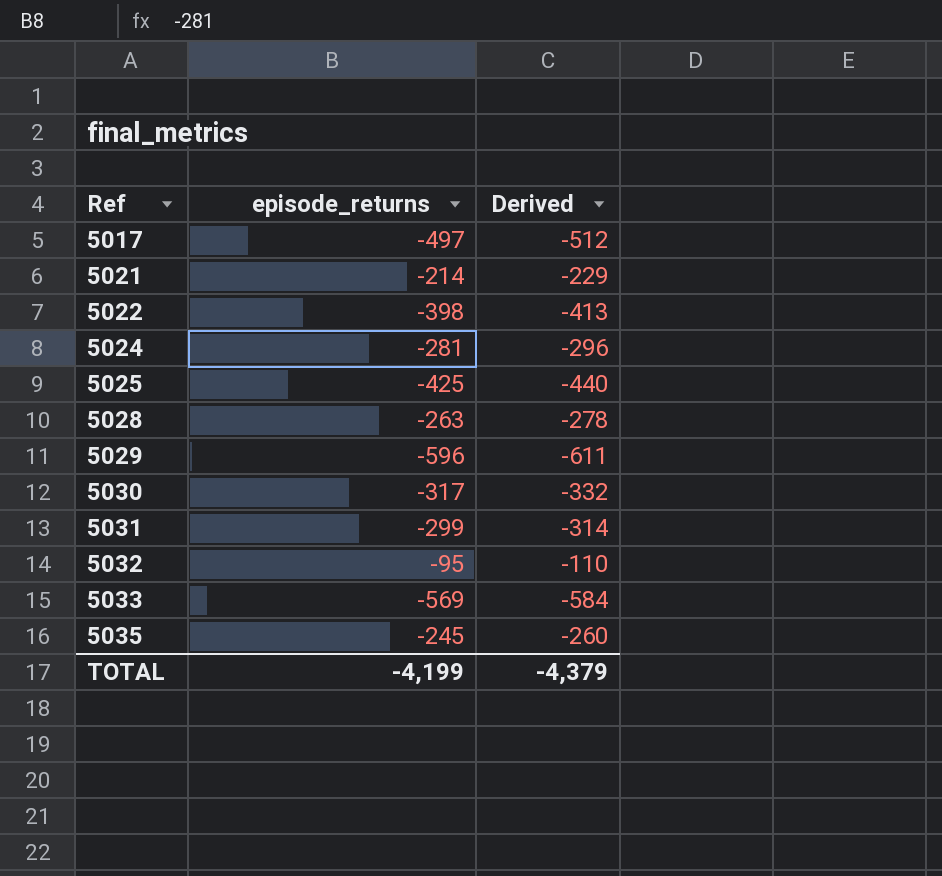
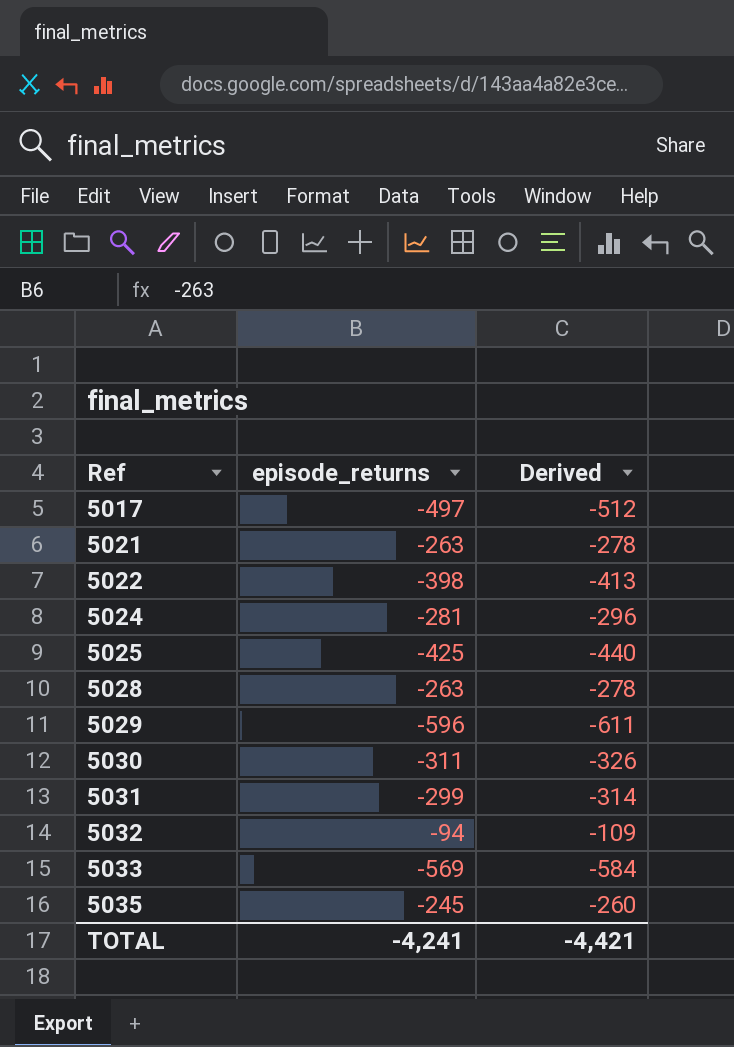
5021 | episode_returns: -214 -> -263
5021 | Derived: -229 -> -278
5030 | episode_returns: -317 -> -311
5030 | Derived: -332 -> -326
5032 | episode_returns: -95 -> -94
5032 | Derived: -110 -> -109
TOTAL | episode_returns: -4,199 -> -4,241
TOTAL | Derived: -4,379 -> -4,421

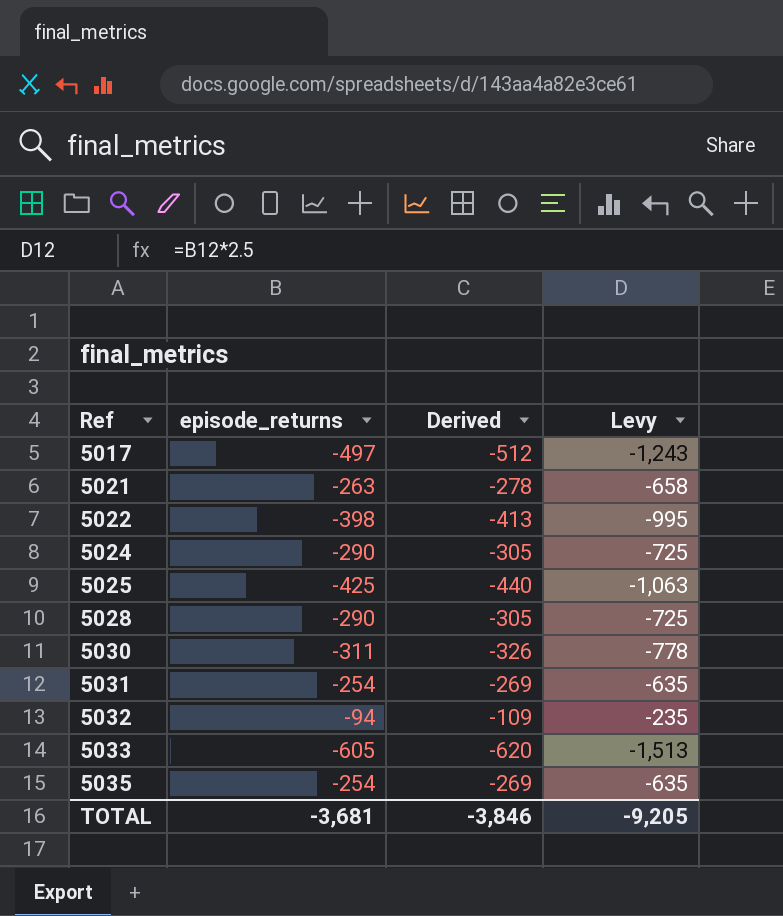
column Levy | formula: none -> [episode_returns] * 2.5
row 5029: -596 | -611 -> none
5024 | episode_returns: -281 -> -290
5024 | Derived: -296 -> -305
5028 | episode_returns: -263 -> -290
5028 | Derived: -278 -> -305
5031 | episode_returns: -299 -> -254
5031 | Derived: -314 -> -269
5033 | episode_returns: -569 -> -605
5033 | Derived: -584 -> -620
5035 | episode_returns: -245 -> -254
5035 | Derived: -260 -> -269
TOTAL | episode_returns: -4,241 -> -3,681
TOTAL | Derived: -4,421 -> -3,846

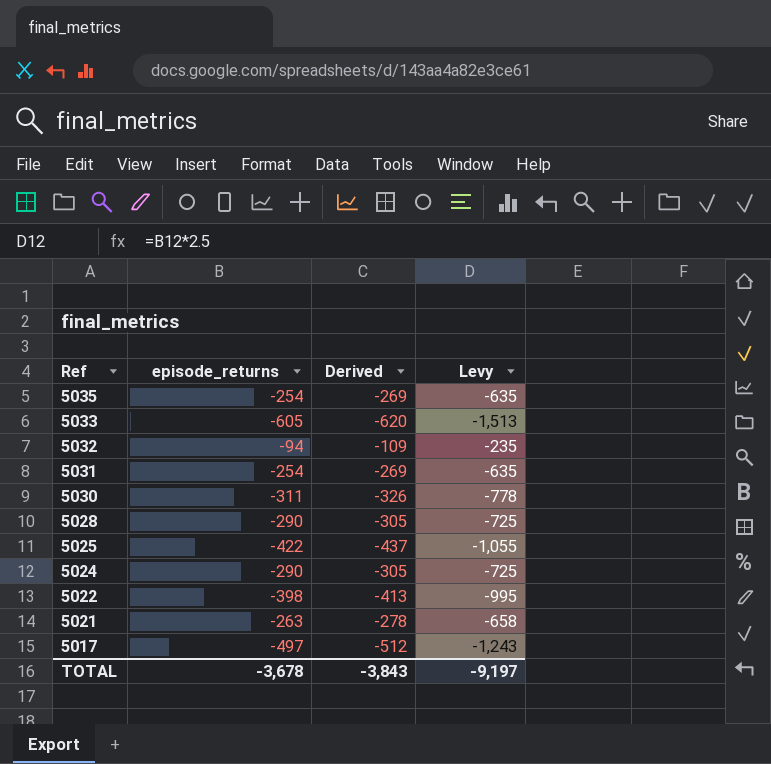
row order: Ref ascending -> Ref descending
5025 | episode_returns: -425 -> -422
5025 | Derived: -440 -> -437
5025 | Levy: -1,063 -> -1,055
TOTAL | episode_returns: -3,681 -> -3,678
TOTAL | Derived: -3,846 -> -3,843
TOTAL | Levy: -9,205 -> -9,197

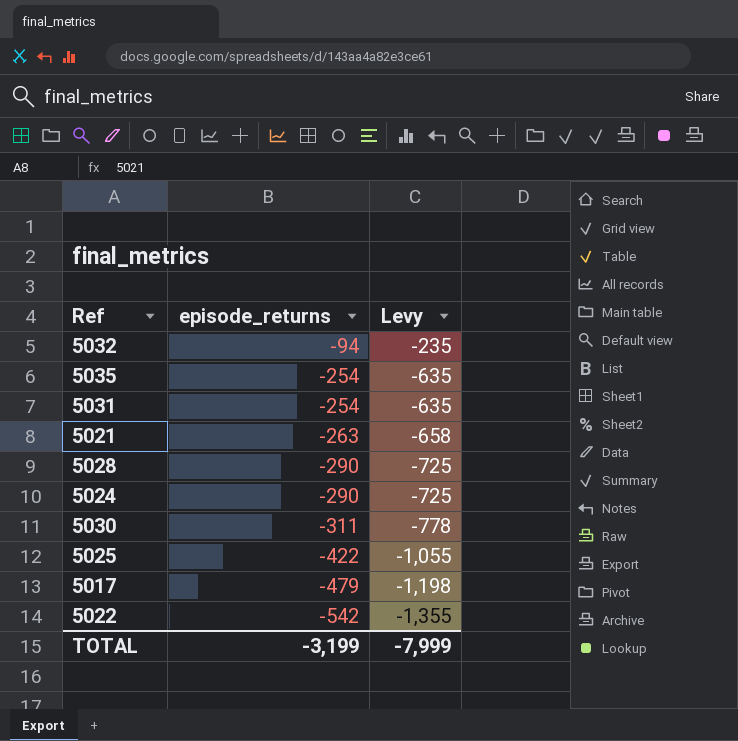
row order: Ref descending -> episode_returns descending
column Derived | formula: [episode_returns] - 15 -> none
row 5033: -605 | -620 | -1,513 -> none
5017 | episode_returns: -497 -> -479
5017 | Levy: -1,243 -> -1,198
5022 | episode_returns: -398 -> -542
5022 | Levy: -995 -> -1,355
TOTAL | episode_returns: -3,678 -> -3,199
TOTAL | Levy: -9,197 -> -7,999

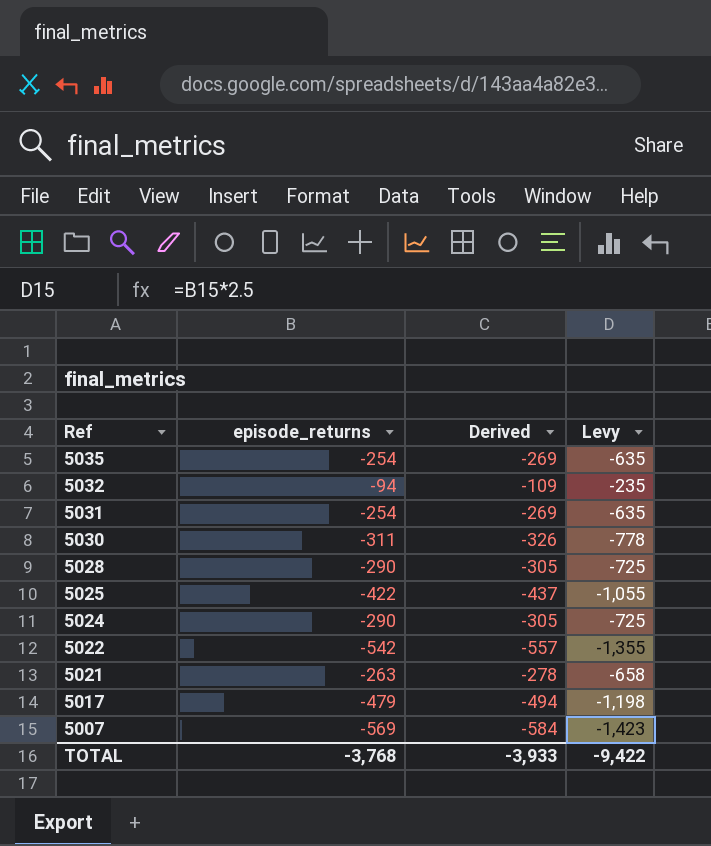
row order: episode_returns descending -> Ref descending
column Derived | formula: none -> [episode_returns] - 15
row 5007: none -> -569 | -584 | -1,423
TOTAL | episode_returns: -3,199 -> -3,768
TOTAL | Levy: -7,999 -> -9,422

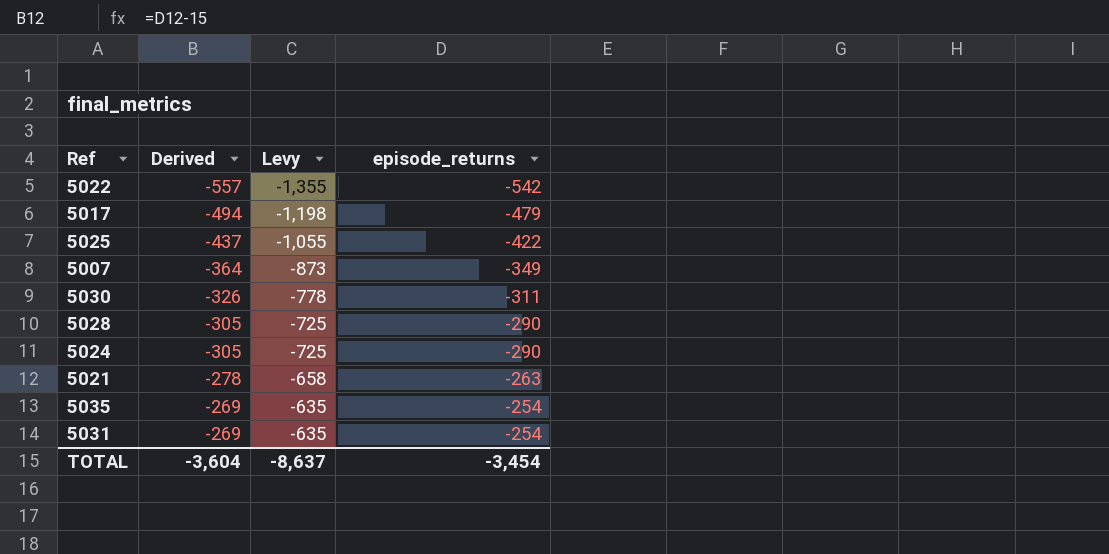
row order: Ref descending -> Derived ascending
column episode_returns | position: 2 -> 4
row 5032: -94 | -109 | -235 -> none
5007 | Derived: -584 -> -364
5007 | Levy: -1,423 -> -873
5007 | episode_returns: -569 -> -349
TOTAL | Derived: -3,933 -> -3,604
TOTAL | Levy: -9,422 -> -8,637
TOTAL | episode_returns: -3,768 -> -3,454

